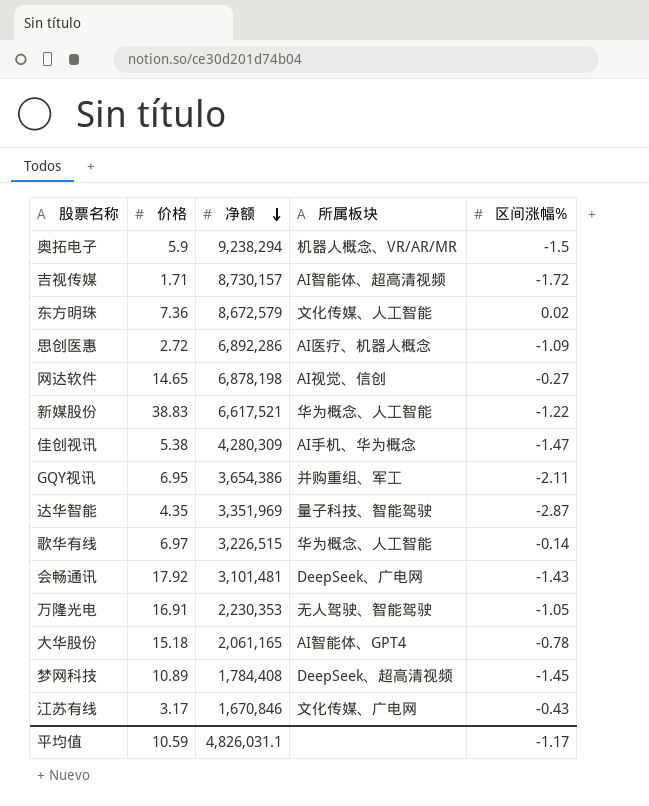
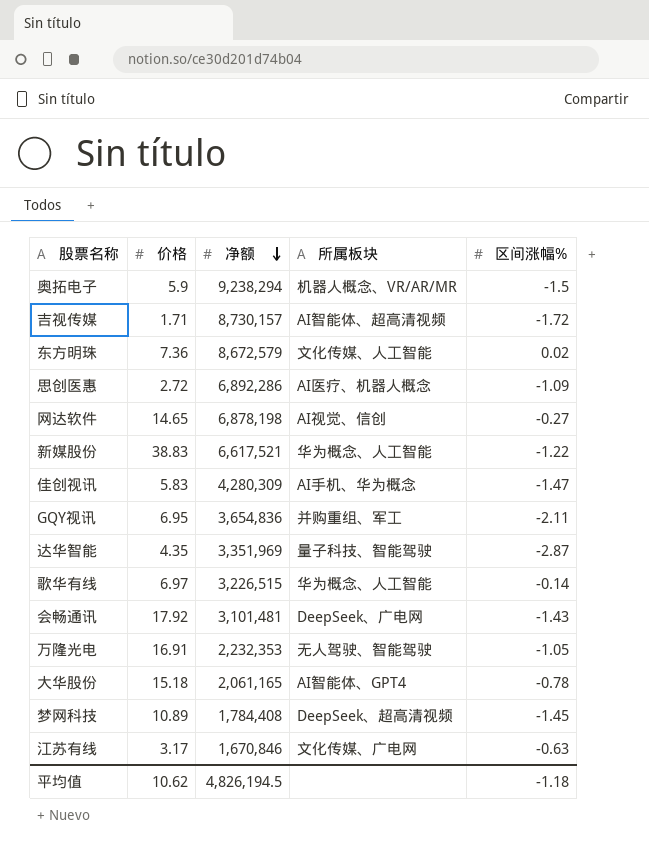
佳创视讯 | 价格: 5.38 -> 5.83
GQY视讯 | 净额: 3,654,386 -> 3,654,836
万隆光电 | 净额: 2,230,353 -> 2,232,353
江苏有线 | 区间涨幅%: -0.43 -> -0.63
平均值 | 价格: 10.59 -> 10.62
平均值 | 净额: 4,826,031.1 -> 4,826,194.5
平均值 | 区间涨幅%: -1.17 -> -1.18

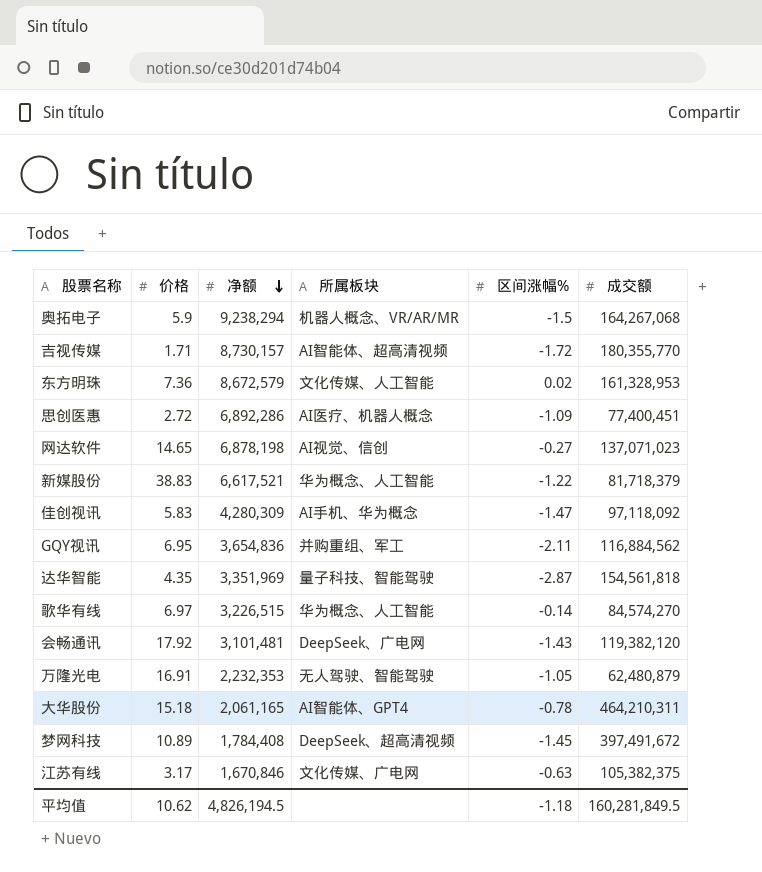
column 成交额 | position: none -> 6

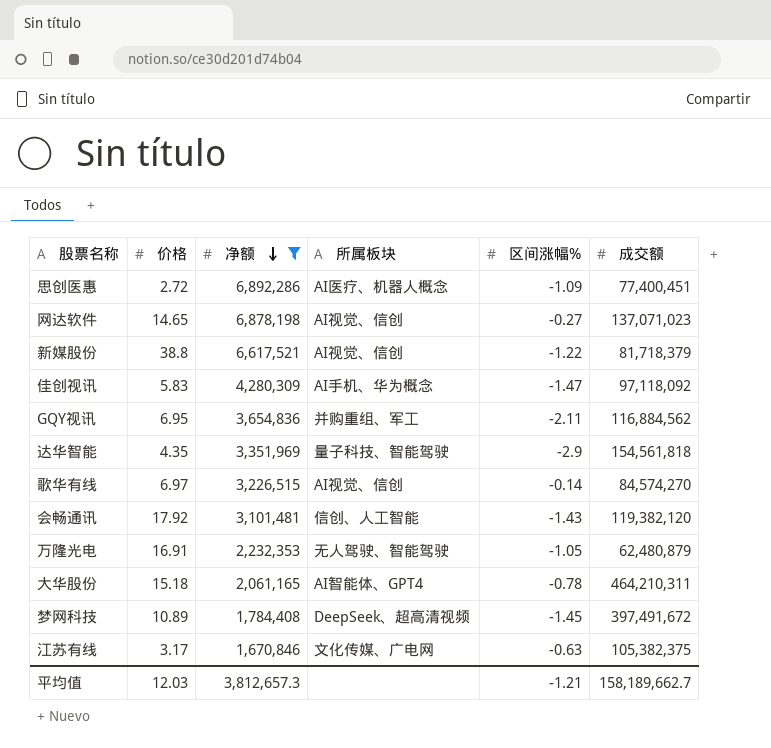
filter: none -> 净额 <= 6,892,286
新媒股份 | 价格: 38.83 -> 38.8
新媒股份 | 所属板块: 华为概念、人工智能 -> AI视觉、信创
达华智能 | 区间涨幅%: -2.87 -> -2.9
歌华有线 | 所属板块: 华为概念、人工智能 -> AI视觉、信创
会畅通讯 | 所属板块: DeepSeek、广电网 -> 信创、人工智能
平均值 | 价格: 10.62 -> 12.03
平均值 | 净额: 4,826,194.5 -> 3,812,657.3
平均值 | 区间涨幅%: -1.18 -> -1.21
平均值 | 成交额: 160,281,849.5 -> 158,189,662.7

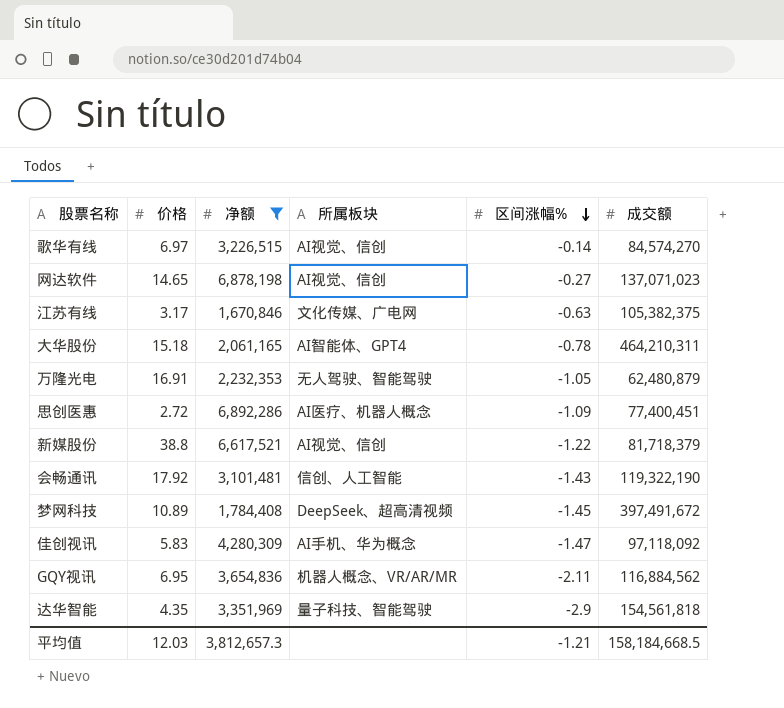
row order: 净额 descending -> 区间涨幅% descending
会畅通讯 | 成交额: 119,382,120 -> 119,322,190
GQY视讯 | 所属板块: 并购重组、军工 -> 机器人概念、VR/AR/MR
平均值 | 成交额: 158,189,662.7 -> 158,184,668.5

